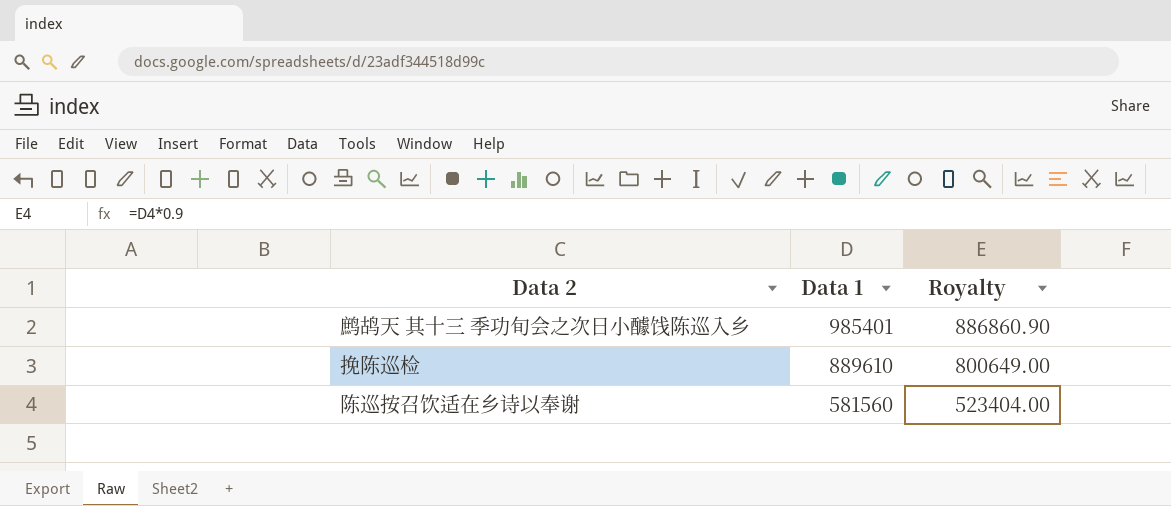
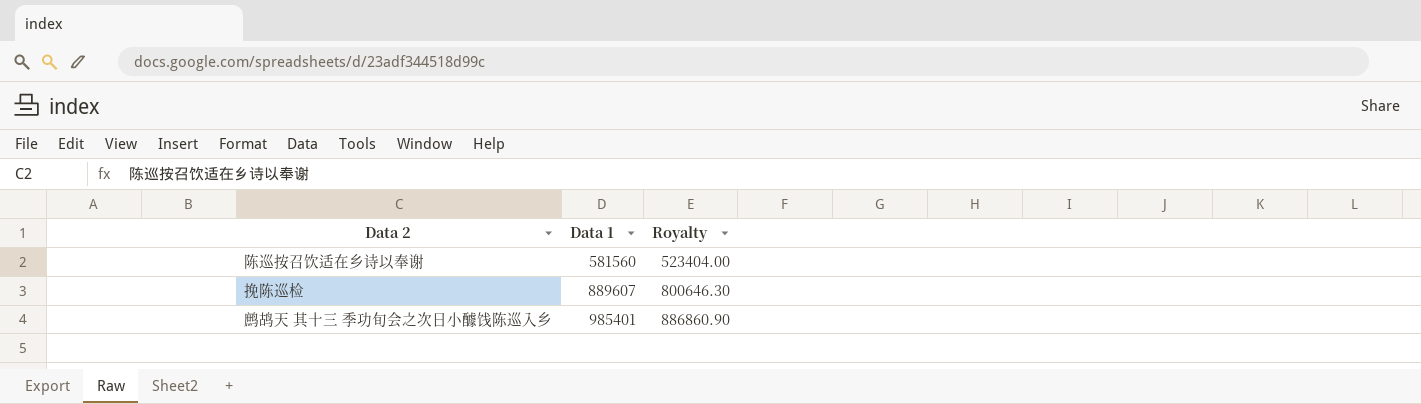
row order: Data 1 descending -> Data 1 ascending
挽陈巡检 | Data 1: 889610 -> 889607
挽陈巡检 | Royalty: 800649.00 -> 800646.30

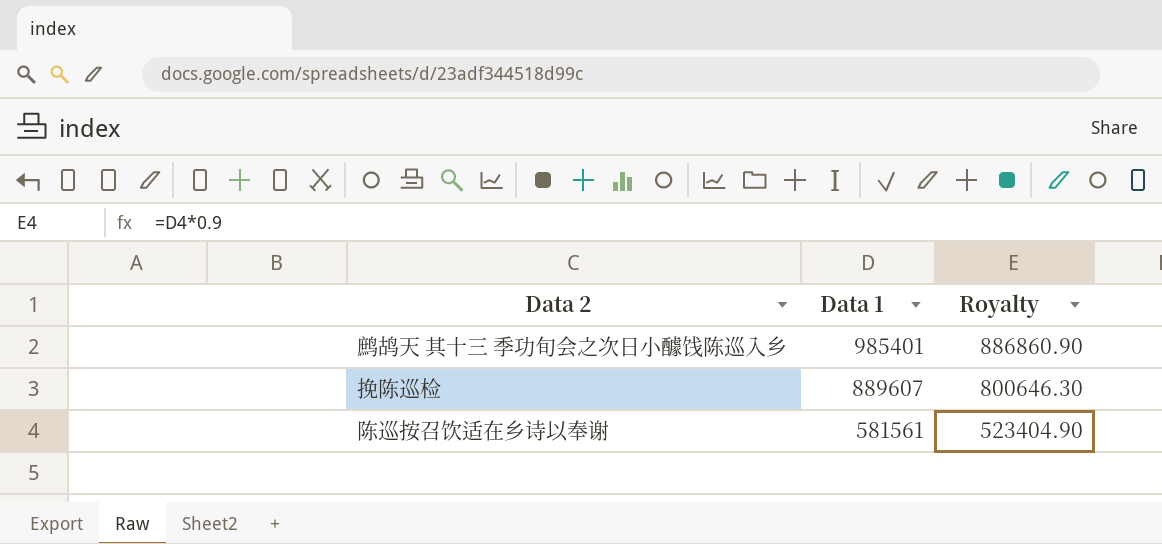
row order: Data 1 ascending -> Data 1 descending
陈巡按召饮适在乡诗以奉谢 | Data 1: 581560 -> 581561
陈巡按召饮适在乡诗以奉谢 | Royalty: 523404.00 -> 523404.90

